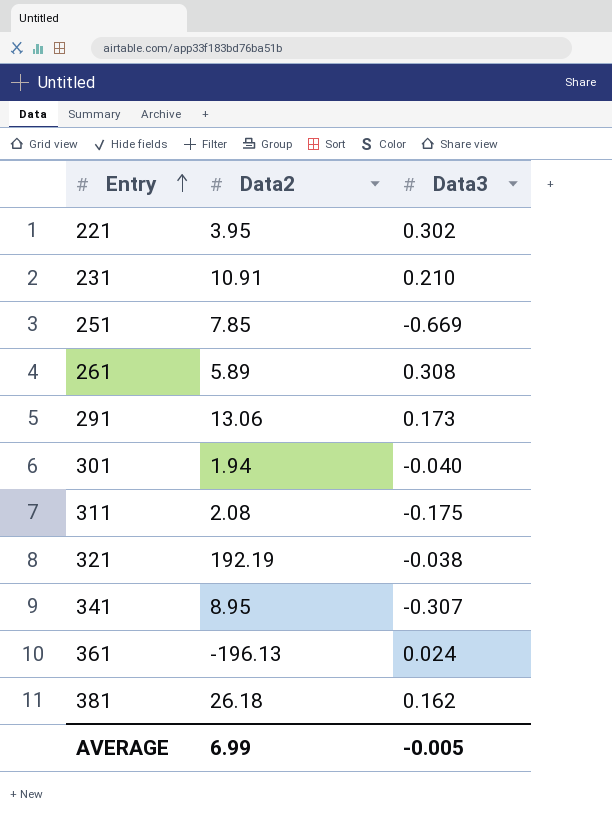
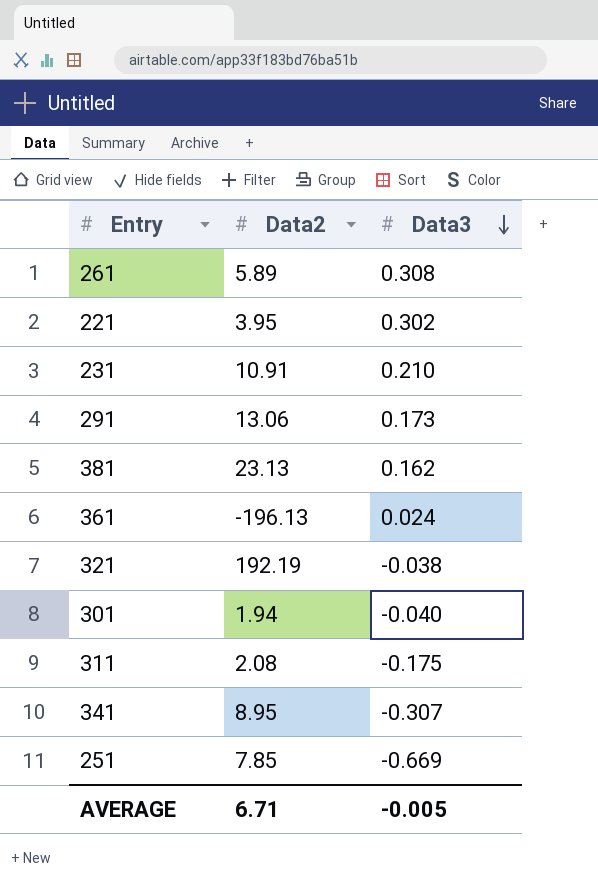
row order: Entry ascending -> Data3 descending
381 | Data2: 26.18 -> 23.13
AVERAGE | Data2: 6.99 -> 6.71

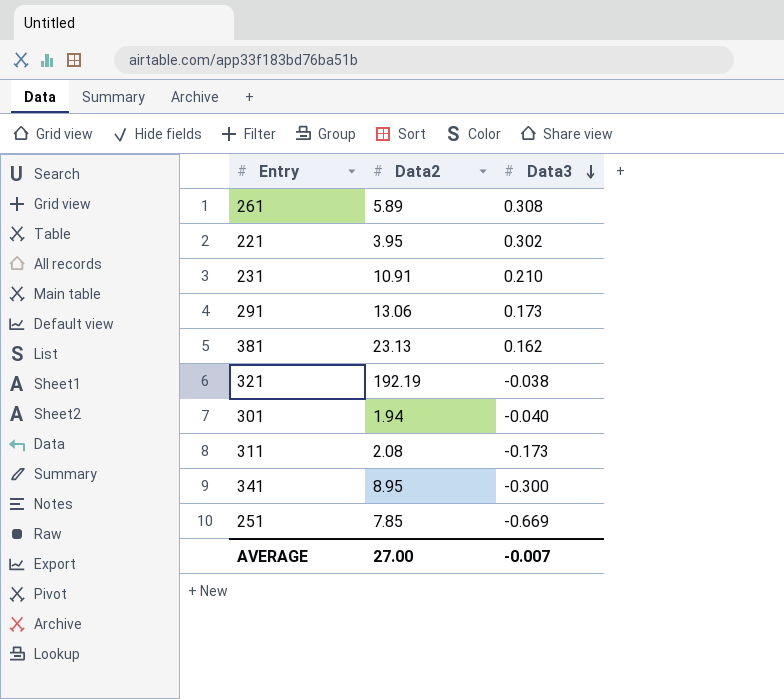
row 361: -196.13 | 0.024 -> none
311 | Data3: -0.175 -> -0.173
341 | Data3: -0.307 -> -0.300
AVERAGE | Data2: 6.71 -> 27.00
AVERAGE | Data3: -0.005 -> -0.007

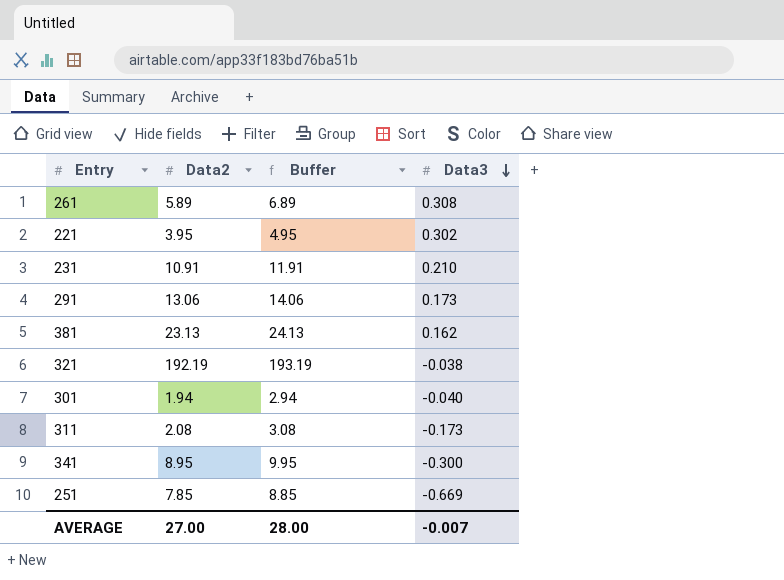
column Buffer | formula: none -> [Data2] + 1

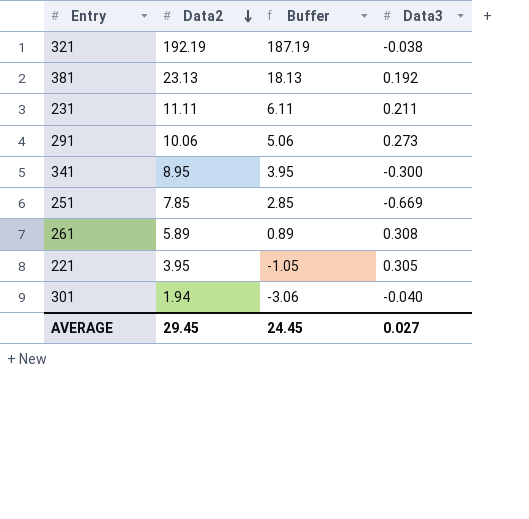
row order: Data3 descending -> Data2 descending
column Buffer | formula: [Data2] + 1 -> [Data2] - 5
row 311: 2.08 | 3.08 | -0.173 -> none
381 | Data3: 0.162 -> 0.192
231 | Data2: 10.91 -> 11.11
231 | Data3: 0.210 -> 0.211
291 | Data2: 13.06 -> 10.06
291 | Data3: 0.173 -> 0.273
221 | Data3: 0.302 -> 0.305
AVERAGE | Data2: 27.00 -> 29.45
AVERAGE | Buffer: 28.00 -> 24.45
AVERAGE | Data3: -0.007 -> 0.027

